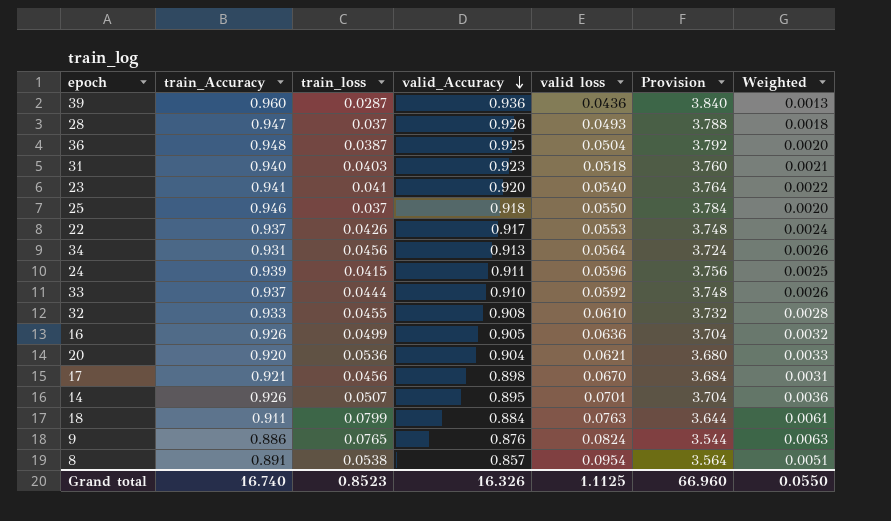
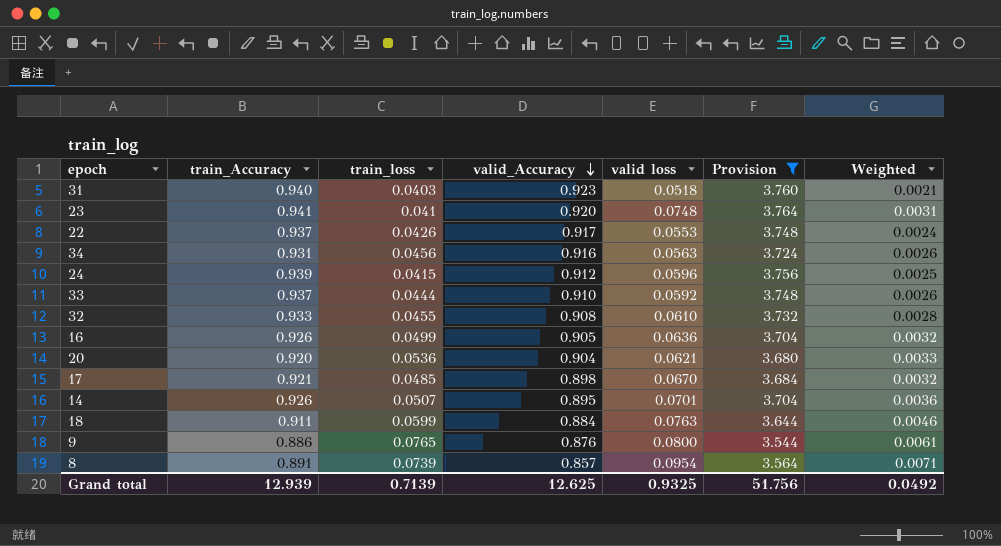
filter: none -> Provision <= 3.764
23 | valid loss: 0.0540 -> 0.0748
23 | Weighted: 0.0022 -> 0.0031
34 | valid_Accuracy: 0.913 -> 0.916
34 | valid loss: 0.0564 -> 0.0563
24 | valid_Accuracy: 0.911 -> 0.912
17 | train_loss: 0.0456 -> 0.0485
17 | Weighted: 0.0031 -> 0.0032
18 | train_loss: 0.0799 -> 0.0599
18 | Weighted: 0.0061 -> 0.0046
9 | valid loss: 0.0824 -> 0.0800
9 | Weighted: 0.0063 -> 0.0061
8 | train_loss: 0.0538 -> 0.0739
8 | Weighted: 0.0051 -> 0.0071
Grand total | train_Accuracy: 16.740 -> 12.939
Grand total | train_loss: 0.8523 -> 0.7139
Grand total | valid_Accuracy: 16.326 -> 12.625
Grand total | valid loss: 1.1125 -> 0.9325
Grand total | Provision: 66.960 -> 51.756
Grand total | Weighted: 0.0550 -> 0.0492

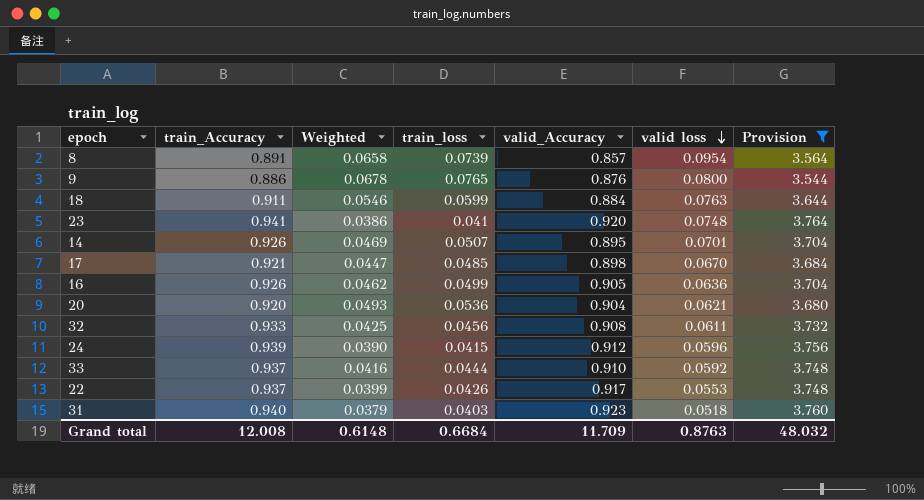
row order: valid_Accuracy descending -> valid loss descending
column Weighted | formula: [train_loss] * [valid loss] -> [train_Accuracy] * [train_loss]
column Weighted | position: 7 -> 3
row 34: 0.931 | 0.0456 | 0.916 | 0.0563 | 3.724 | 0.0026 -> none
32 | train_loss: 0.0455 -> 0.0456
32 | valid loss: 0.0610 -> 0.0611
Grand total | train_Accuracy: 12.939 -> 12.008
Grand total | Weighted: 0.0492 -> 0.6148
Grand total | train_loss: 0.7139 -> 0.6684
Grand total | valid_Accuracy: 12.625 -> 11.709
Grand total | valid loss: 0.9325 -> 0.8763
Grand total | Provision: 51.756 -> 48.032

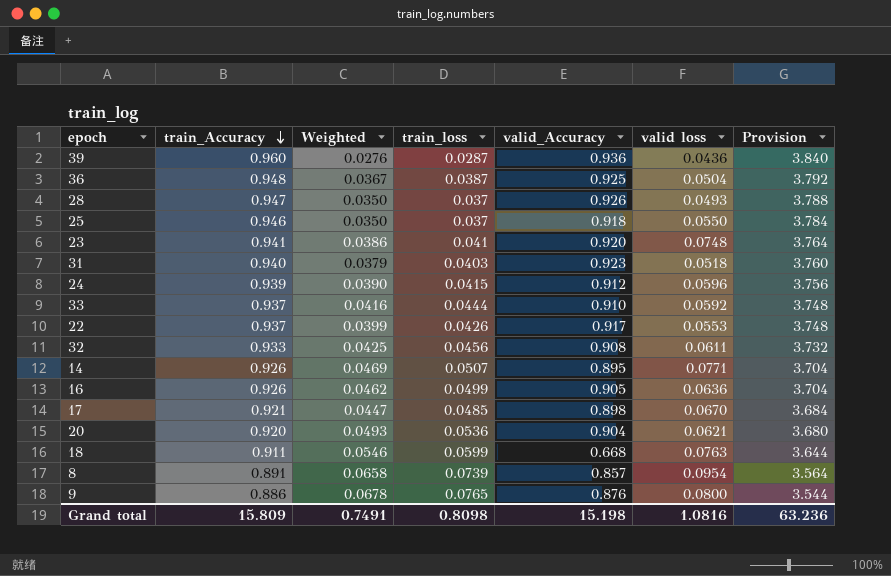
filter: Provision <= 3.764 -> none
row order: valid loss descending -> train_Accuracy descending
14 | valid loss: 0.0701 -> 0.0771
18 | valid_Accuracy: 0.884 -> 0.668
Grand total | train_Accuracy: 12.008 -> 15.809
Grand total | Weighted: 0.6148 -> 0.7491
Grand total | train_loss: 0.6684 -> 0.8098
Grand total | valid_Accuracy: 11.709 -> 15.198
Grand total | valid loss: 0.8763 -> 1.0816
Grand total | Provision: 48.032 -> 63.236

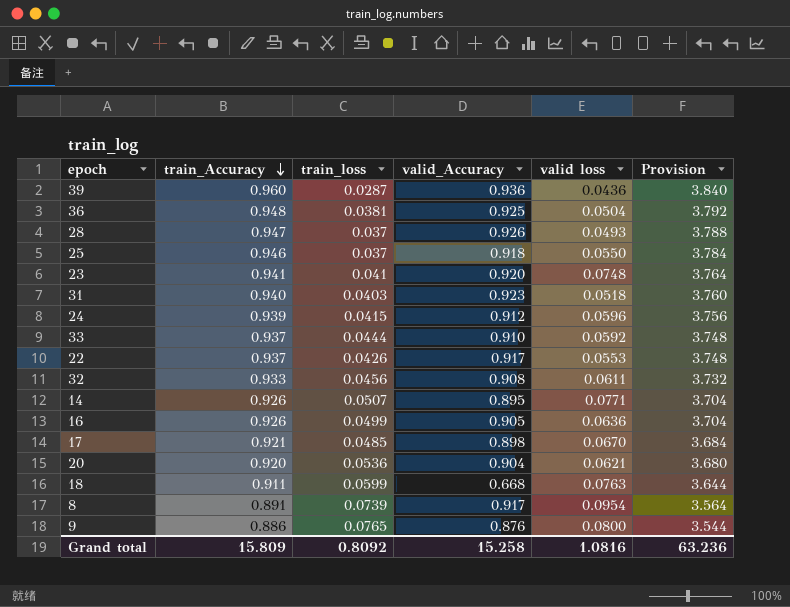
column Weighted | formula: [train_Accuracy] * [train_loss] -> none
36 | train_loss: 0.0387 -> 0.0381
8 | valid_Accuracy: 0.857 -> 0.917
Grand total | train_loss: 0.8098 -> 0.8092
Grand total | valid_Accuracy: 15.198 -> 15.258

